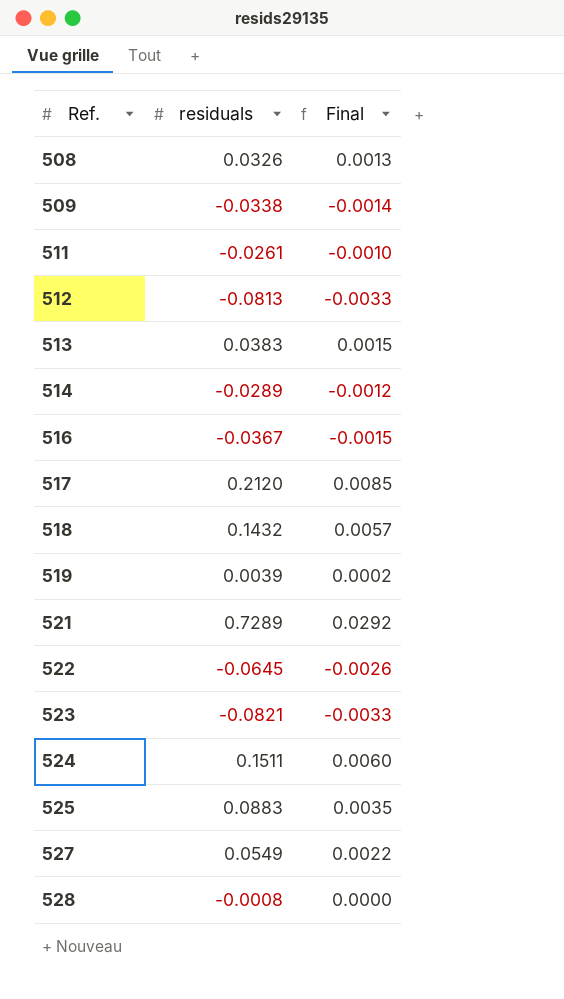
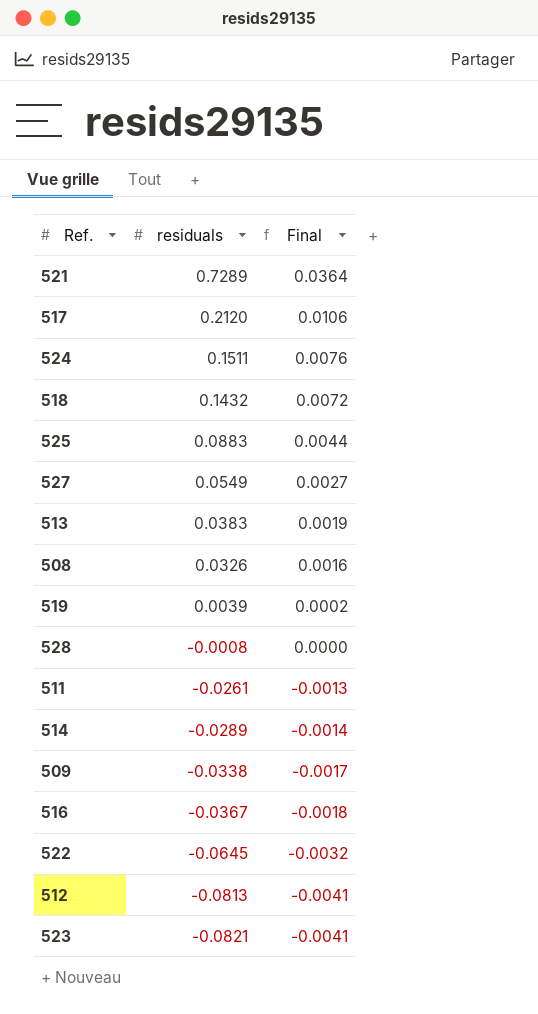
row order: Ref. ascending -> residuals descending
column Final | formula: [residuals] * 0.04 -> [residuals] * 0.05

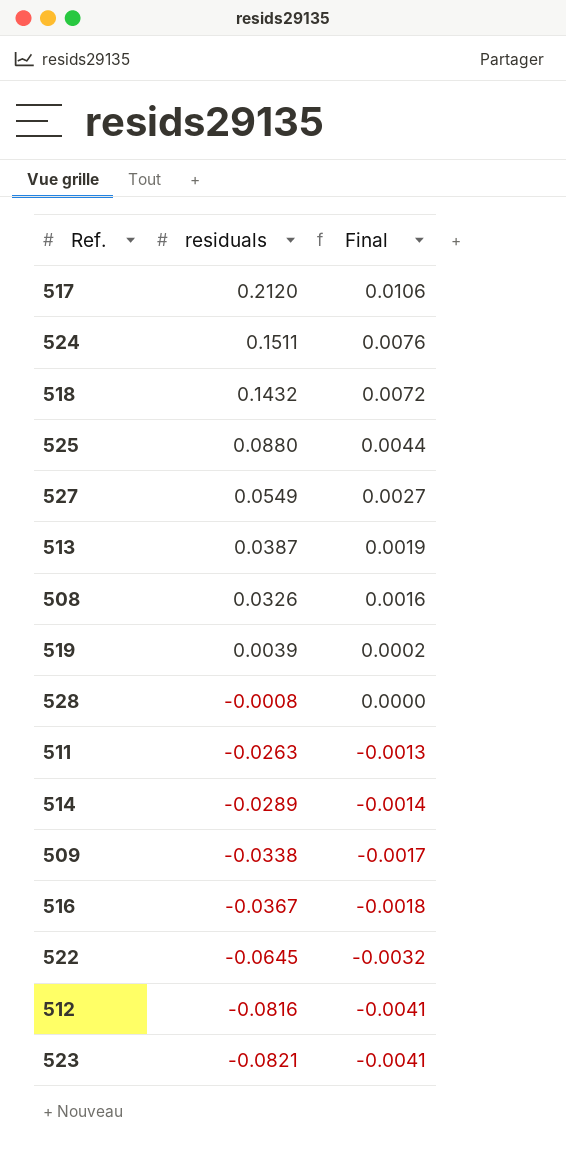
row 521: 0.7289 | 0.0364 -> none
525 | residuals: 0.0883 -> 0.0880
513 | residuals: 0.0383 -> 0.0387
511 | residuals: -0.0261 -> -0.0263
512 | residuals: -0.0813 -> -0.0816

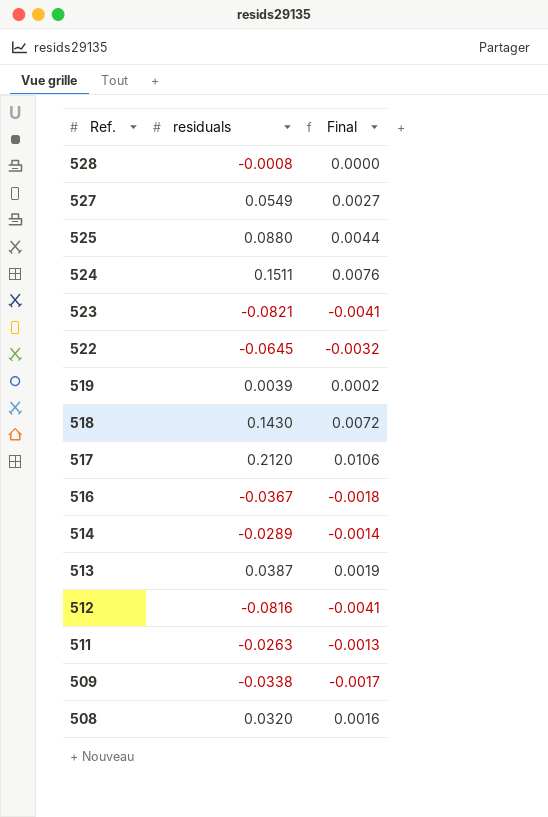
row order: residuals descending -> Ref. descending
518 | residuals: 0.1432 -> 0.1430
508 | residuals: 0.0326 -> 0.0320

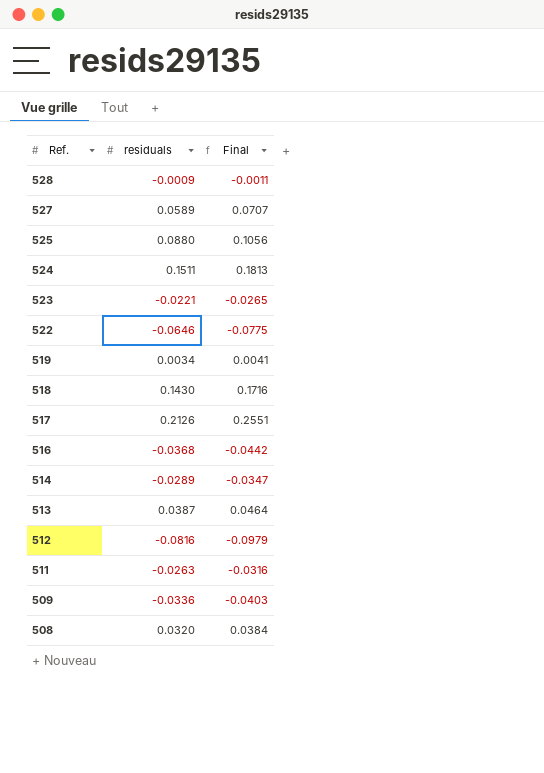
column Final | formula: [residuals] * 0.05 -> [residuals] * 1.2
528 | residuals: -0.0008 -> -0.0009
527 | residuals: 0.0549 -> 0.0589
523 | residuals: -0.0821 -> -0.0221
522 | residuals: -0.0645 -> -0.0646
519 | residuals: 0.0039 -> 0.0034
517 | residuals: 0.2120 -> 0.2126
516 | residuals: -0.0367 -> -0.0368
509 | residuals: -0.0338 -> -0.0336

